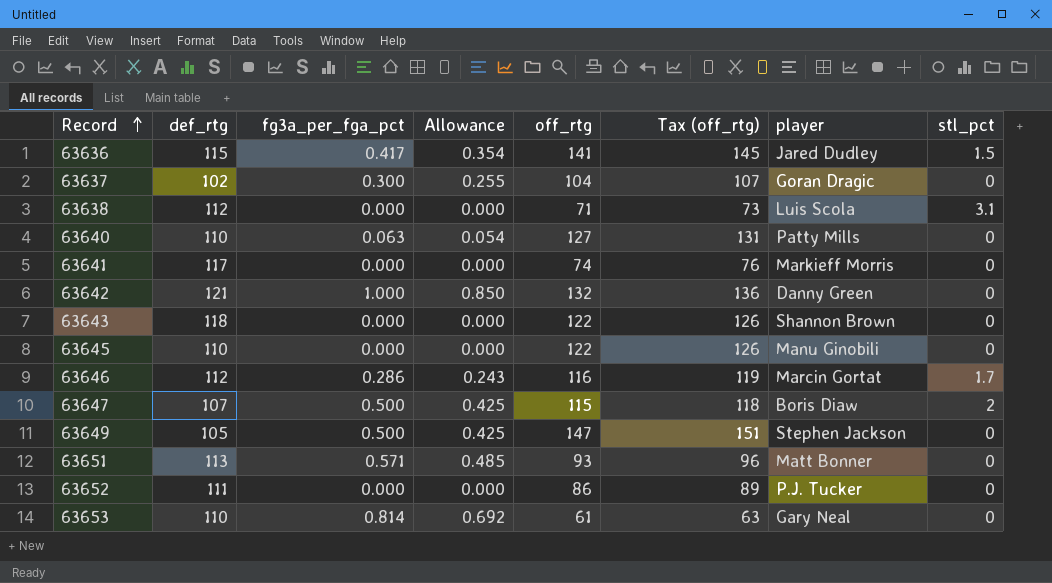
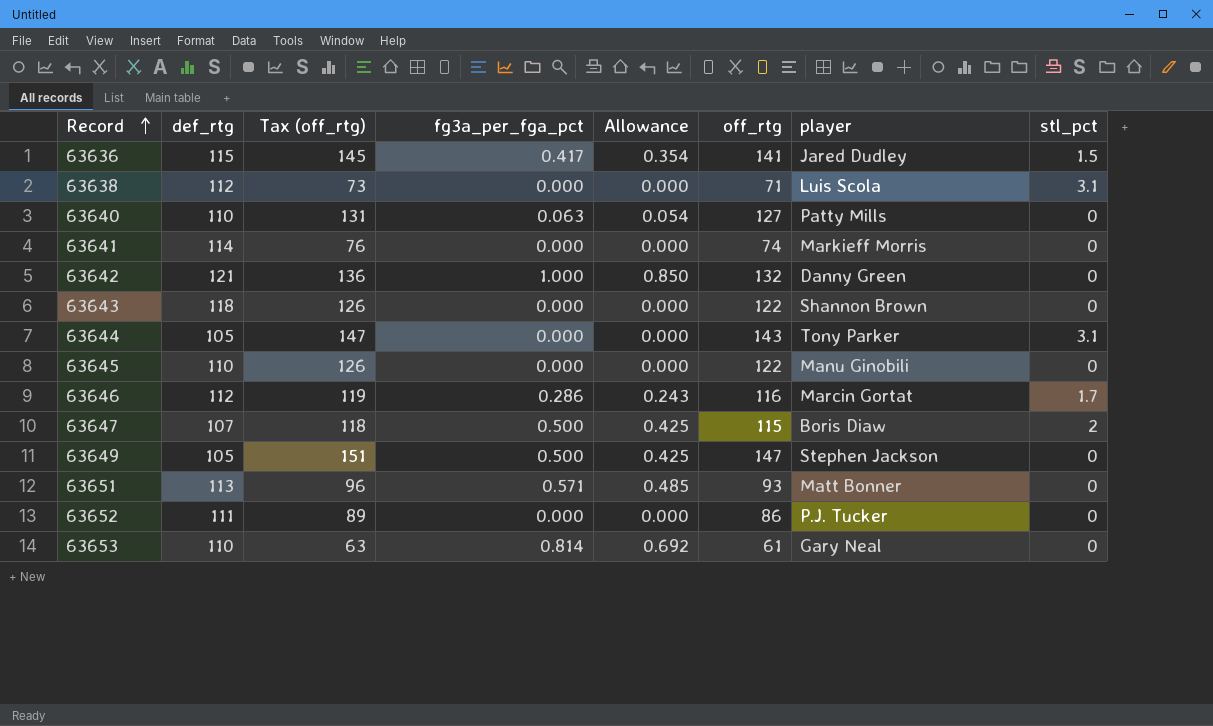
column Tax (off_rtg) | position: 6 -> 3
row 63637: 102 | 0.300 | 0.255 | 104 | 107 | Goran Dragic | 0 -> none
63641 | def_rtg: 117 -> 114
row 63644: none -> 105 | 147 | 0.000 | 0.000 | 143 | Tony Parker | 3.1

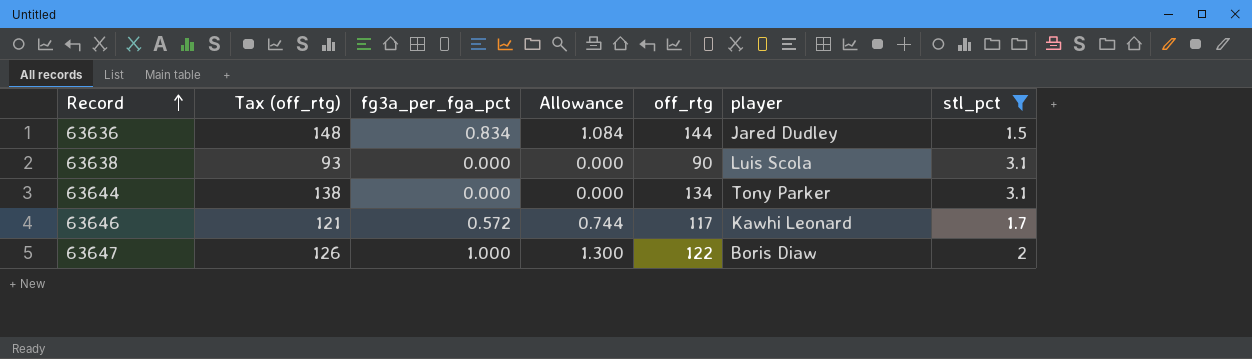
filter: none -> stl_pct != 0
column def_rtg | position: 2 -> none
column Allowance | formula: [fg3a_per_fga_pct] * 0.85 -> [fg3a_per_fga_pct] * 1.3
63636 | Tax (off_rtg): 145 -> 148
63636 | fg3a_per_fga_pct: 0.417 -> 0.834
63636 | off_rtg: 141 -> 144
63638 | Tax (off_rtg): 73 -> 93
63638 | off_rtg: 71 -> 90
63644 | Tax (off_rtg): 147 -> 138
63644 | off_rtg: 143 -> 134
63646 | Tax (off_rtg): 119 -> 121
63646 | fg3a_per_fga_pct: 0.286 -> 0.572
63646 | off_rtg: 116 -> 117
63646 | player: Marcin Gortat -> Kawhi Leonard
63647 | Tax (off_rtg): 118 -> 126
63647 | fg3a_per_fga_pct: 0.500 -> 1.000
63647 | off_rtg: 115 -> 122

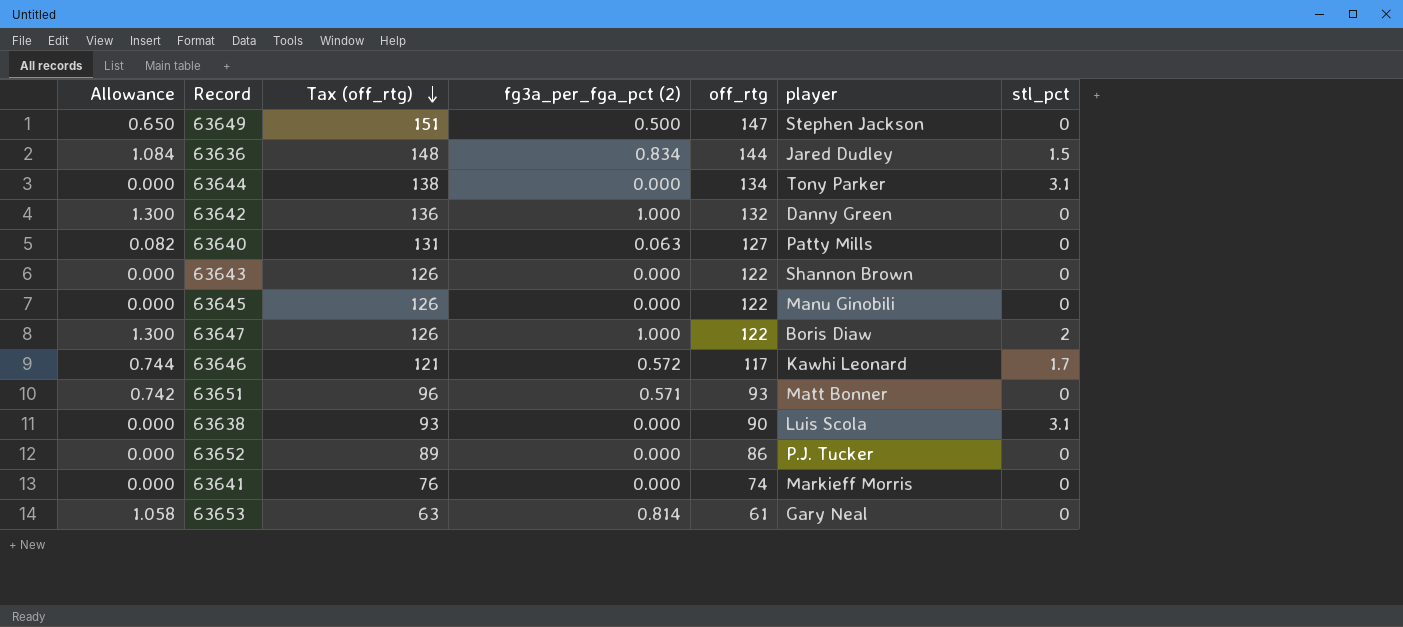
filter: stl_pct != 0 -> none
row order: Record ascending -> Tax (off_rtg) descending
column Allowance | position: 4 -> 1
column name: fg3a_per_fga_pct -> fg3a_per_fga_pct (2)

